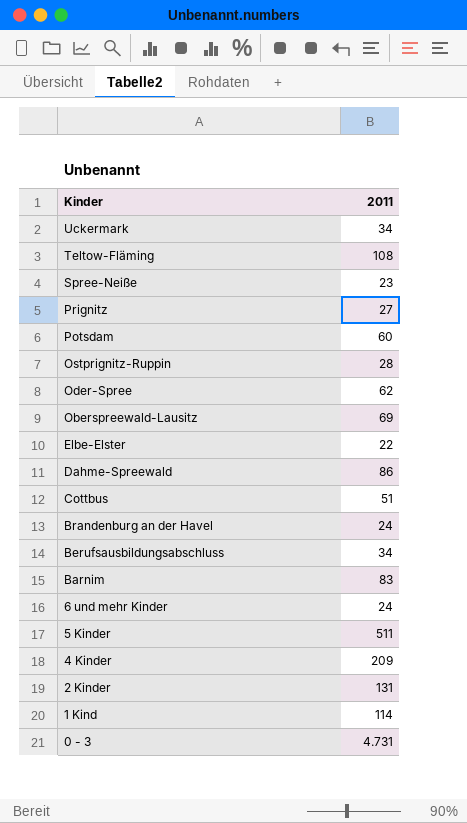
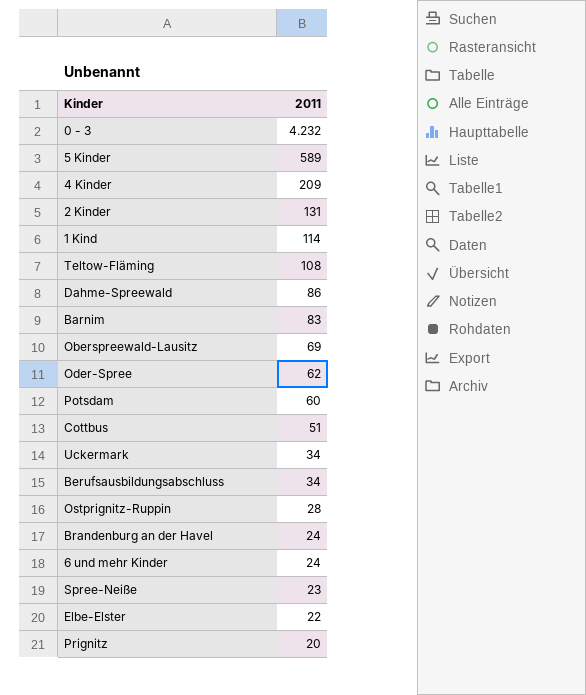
row order: Kinder descending -> 2011 descending
0 - 3 | 2011: 4.731 -> 4.232
5 Kinder | 2011: 511 -> 589
Prignitz | 2011: 27 -> 20

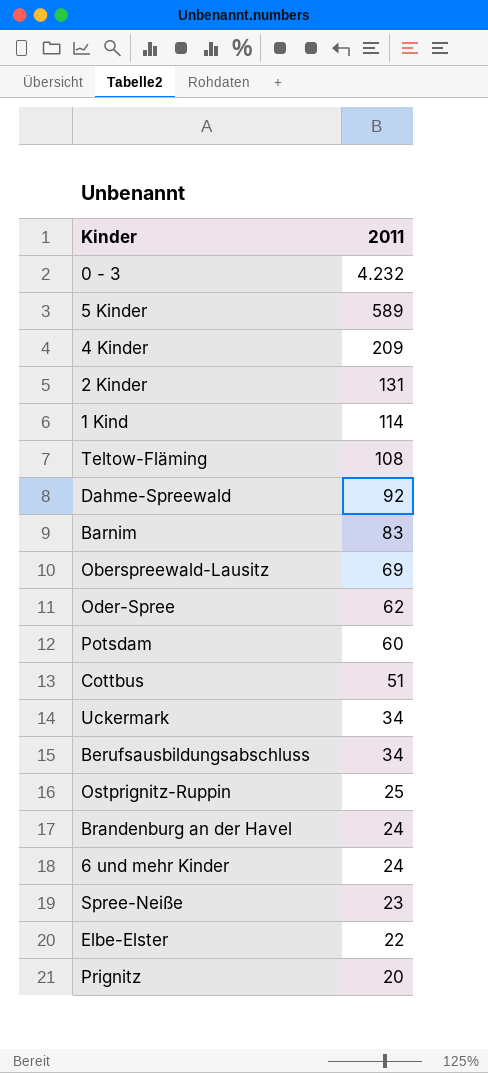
Dahme-Spreewald | 2011: 86 -> 92
Ostprignitz-Ruppin | 2011: 28 -> 25

